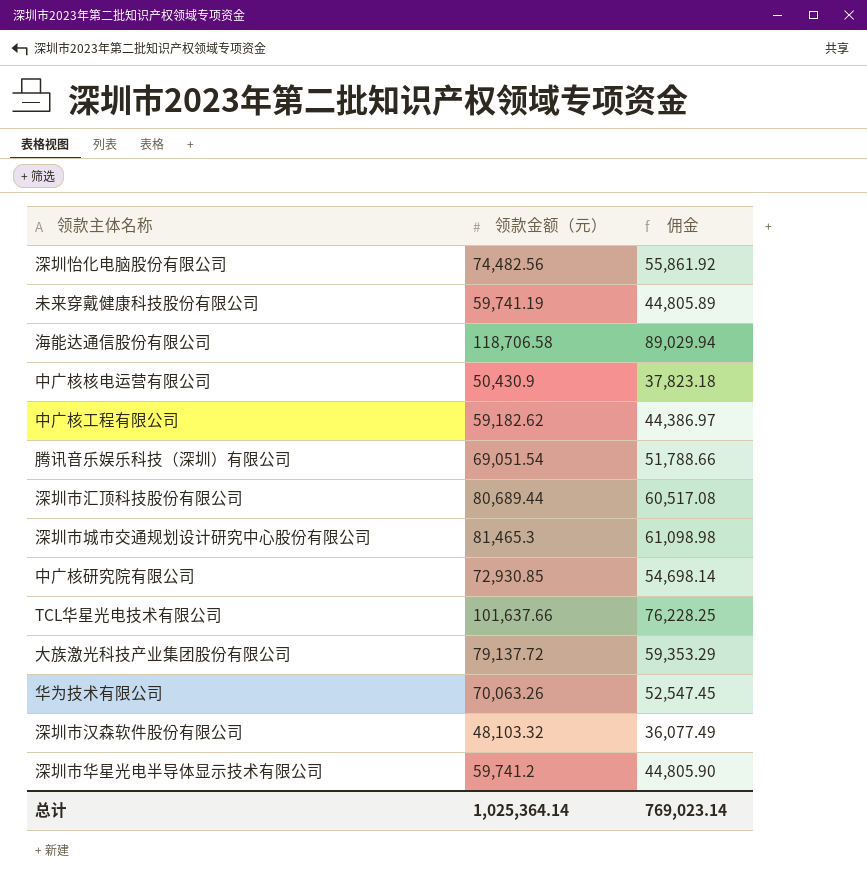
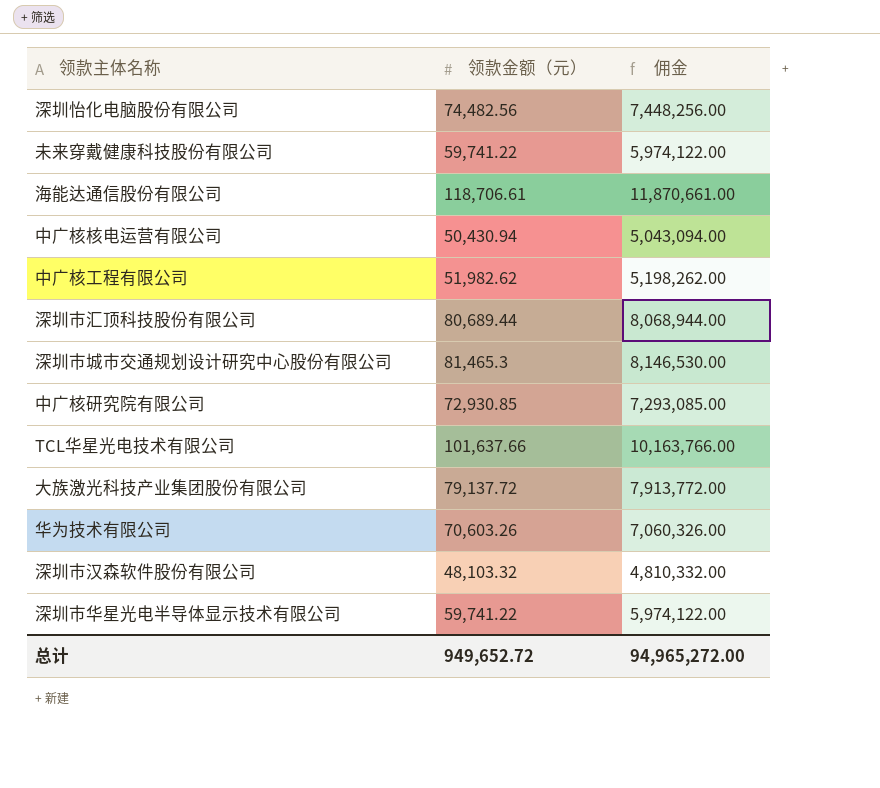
column 佣金 | formula: [领款金额（元）] * 0.75 -> [领款金额（元）] * 100
row 腾讯音乐娱乐科技（深圳）有限公司: 69,051.54 | 51,788.66 -> none
未来穿戴健康科技股份有限公司 | 领款金额（元）: 59,741.19 -> 59,741.22
海能达通信股份有限公司 | 领款金额（元）: 118,706.58 -> 118,706.61
中广核核电运营有限公司 | 领款金额（元）: 50,430.9 -> 50,430.94
中广核工程有限公司 | 领款金额（元）: 59,182.62 -> 51,982.62
华为技术有限公司 | 领款金额（元）: 70,063.26 -> 70,603.26
深圳市华星光电半导体显示技术有限公司 | 领款金额（元）: 59,741.2 -> 59,741.22
总计 | 领款金额（元）: 1,025,364.14 -> 949,652.72
总计 | 佣金: 769,023.14 -> 94,965,272.00

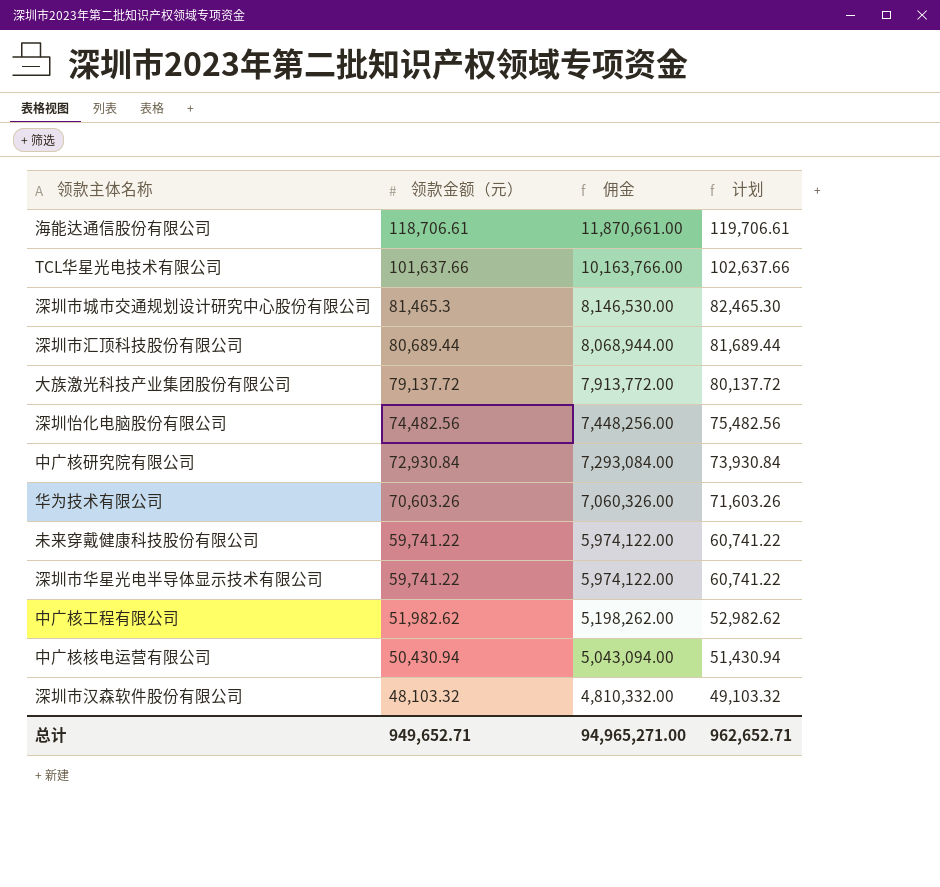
row order: none -> 领款金额（元） descending
column 计划 | formula: none -> [领款金额（元）] + 1000
中广核研究院有限公司 | 领款金额（元）: 72,930.85 -> 72,930.84
中广核研究院有限公司 | 佣金: 7,293,085.00 -> 7,293,084.00
总计 | 领款金额（元）: 949,652.72 -> 949,652.71
总计 | 佣金: 94,965,272.00 -> 94,965,271.00

